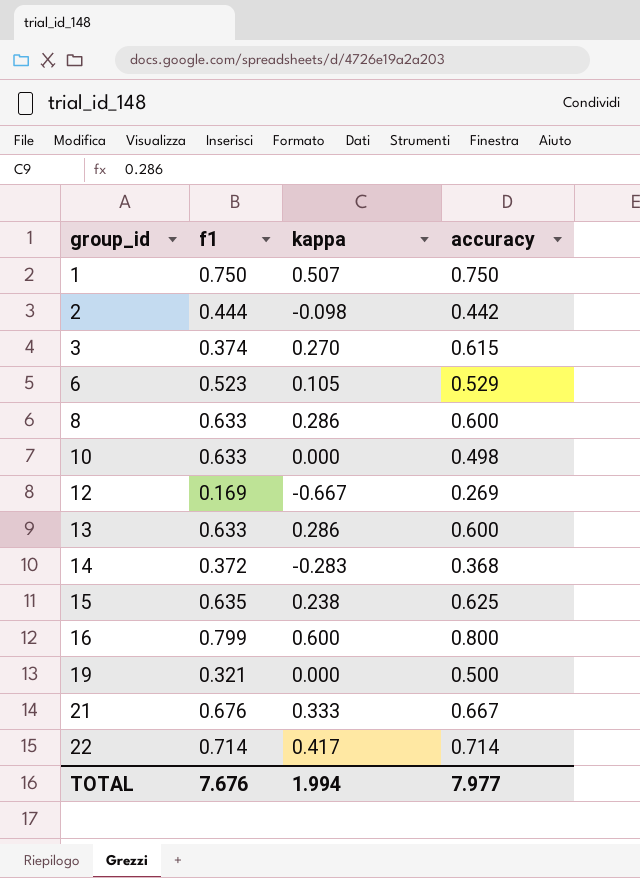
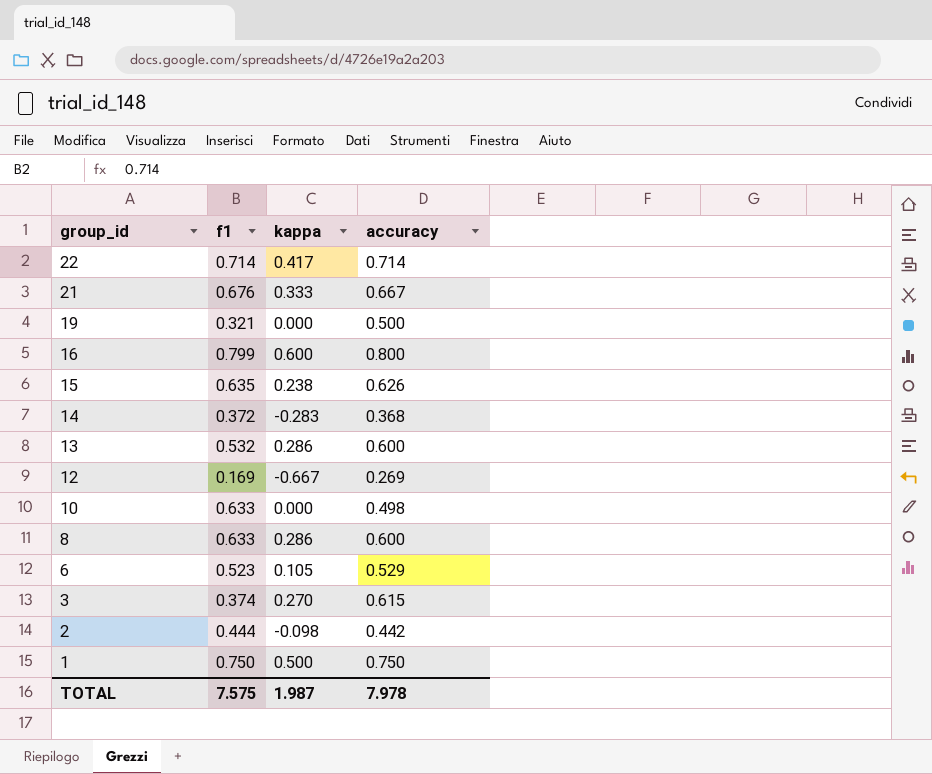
row order: group_id ascending -> group_id descending
15 | accuracy: 0.625 -> 0.626
13 | f1: 0.633 -> 0.532
1 | kappa: 0.507 -> 0.500
TOTAL | f1: 7.676 -> 7.575
TOTAL | kappa: 1.994 -> 1.987
TOTAL | accuracy: 7.977 -> 7.978

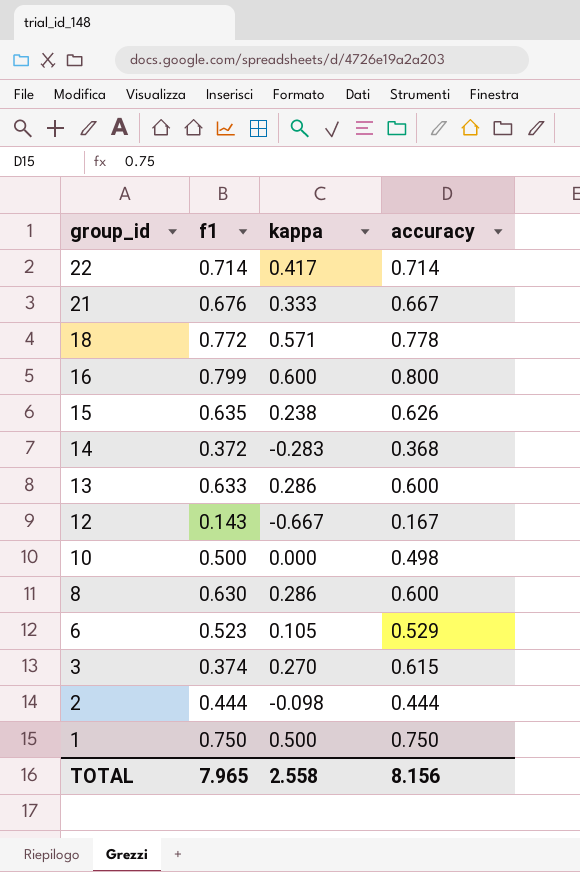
row 19: 0.321 | 0.000 | 0.500 -> none
row 18: none -> 0.772 | 0.571 | 0.778
13 | f1: 0.532 -> 0.633
12 | f1: 0.169 -> 0.143
12 | accuracy: 0.269 -> 0.167
10 | f1: 0.633 -> 0.500
8 | f1: 0.633 -> 0.630
2 | accuracy: 0.442 -> 0.444
TOTAL | f1: 7.575 -> 7.965
TOTAL | kappa: 1.987 -> 2.558
TOTAL | accuracy: 7.978 -> 8.156

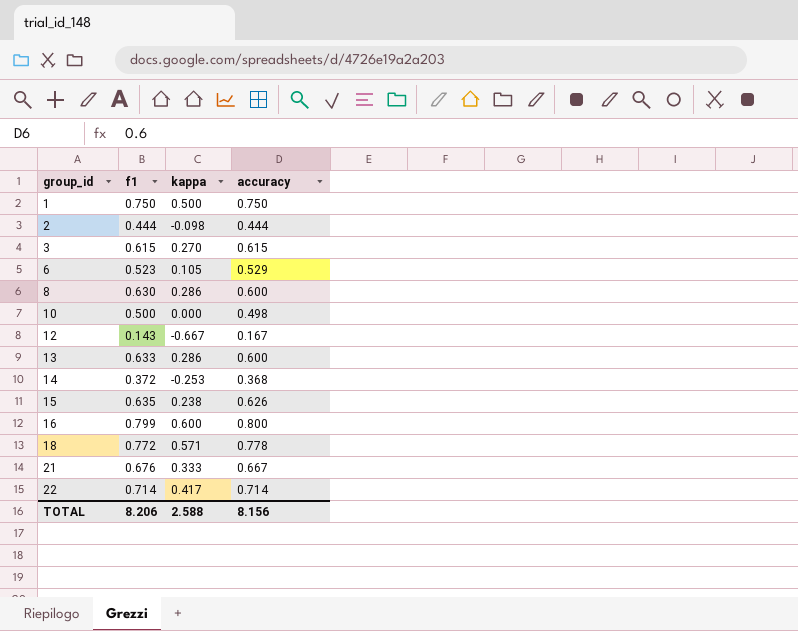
row order: group_id descending -> group_id ascending
3 | f1: 0.374 -> 0.615
14 | kappa: -0.283 -> -0.253
TOTAL | f1: 7.965 -> 8.206
TOTAL | kappa: 2.558 -> 2.588

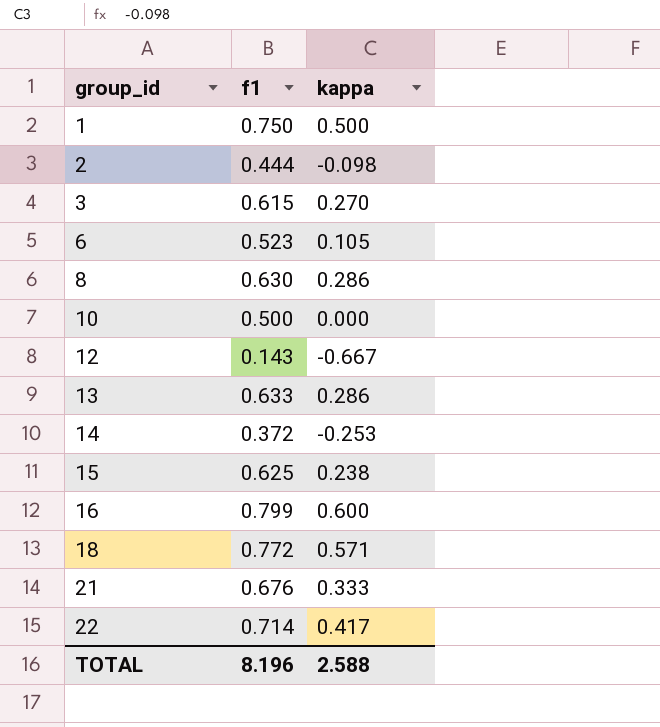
column accuracy | position: 4 -> none
15 | f1: 0.635 -> 0.625
TOTAL | f1: 8.206 -> 8.196

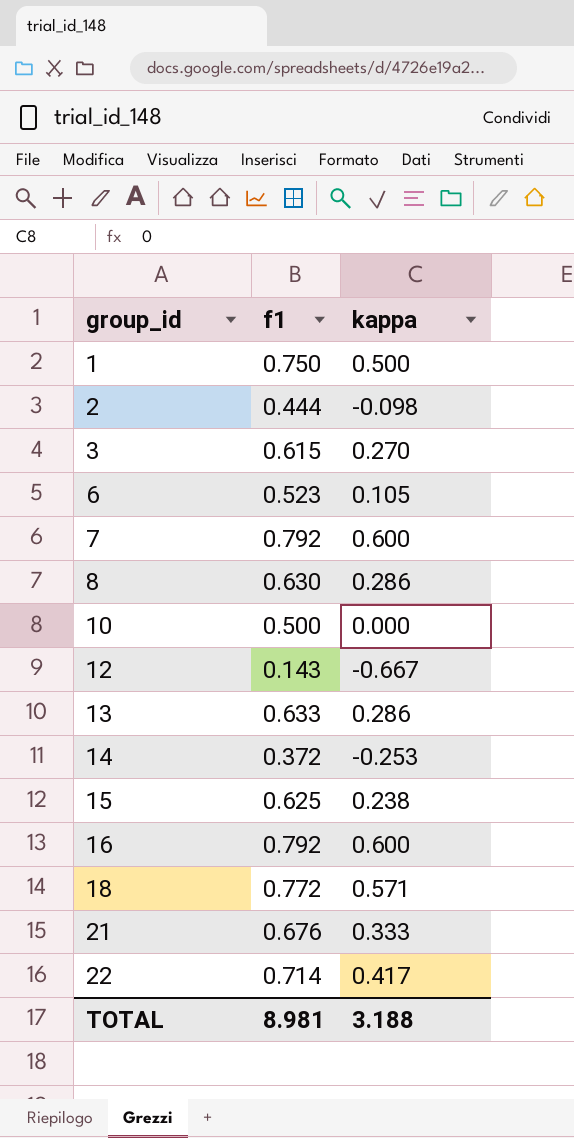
row 7: none -> 0.792 | 0.600
16 | f1: 0.799 -> 0.792
TOTAL | f1: 8.196 -> 8.981
TOTAL | kappa: 2.588 -> 3.188

